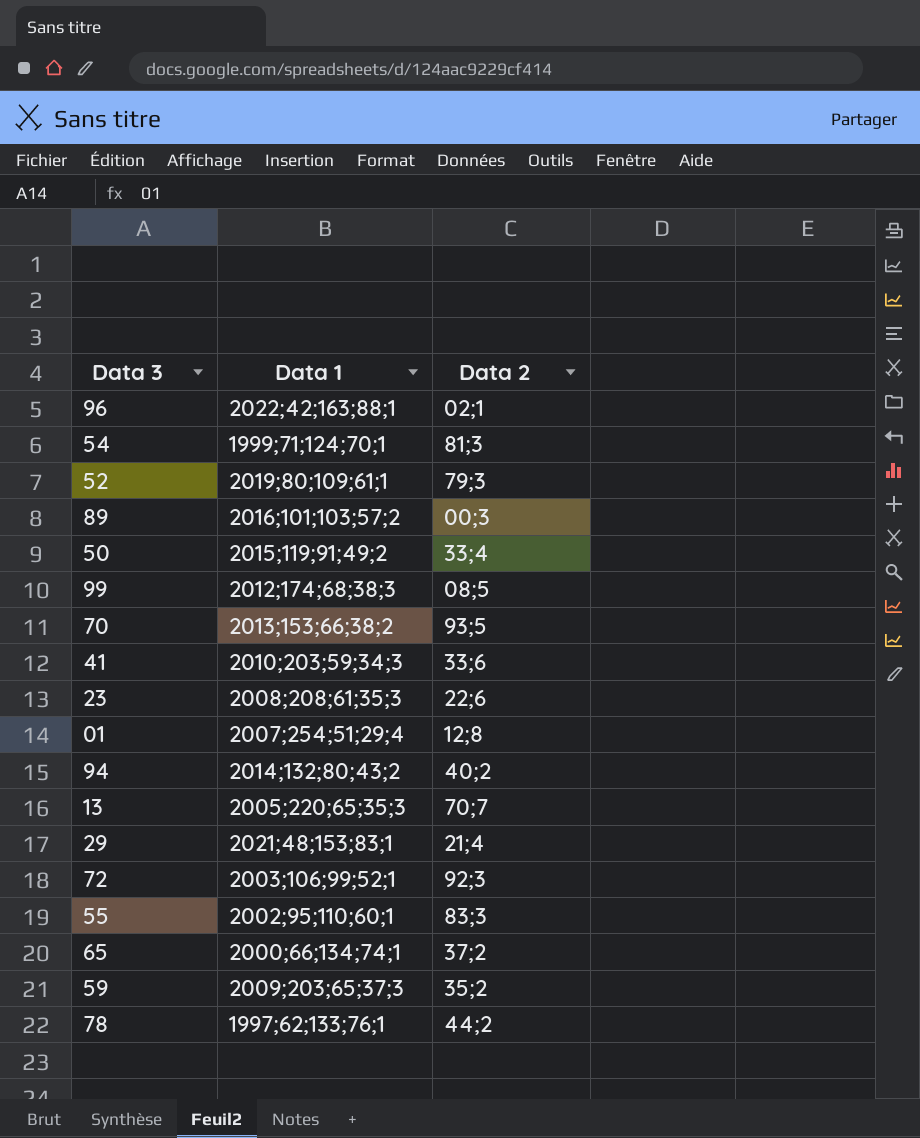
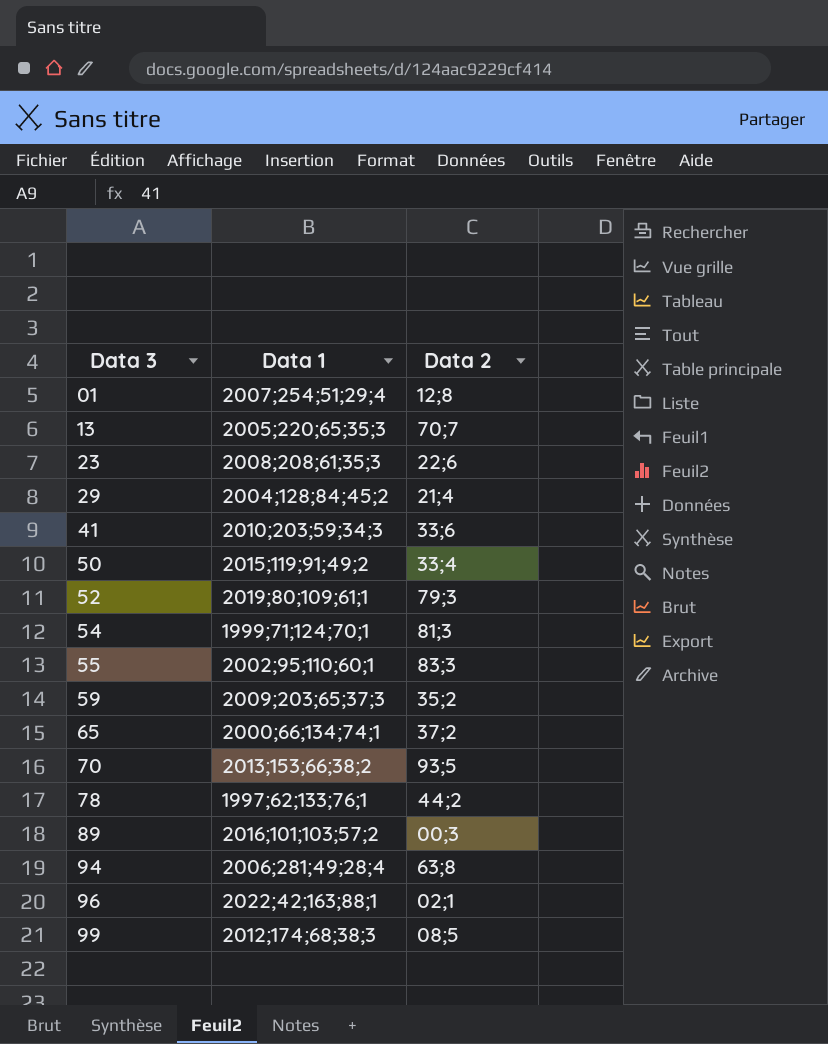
row order: none -> Data 3 ascending
row 72: 2003;106;99;52;1 | 92;3 -> none
29 | Data 1: 2021;48;153;83;1 -> 2004;128;84;45;2
94 | Data 1: 2014;132;80;43;2 -> 2006;281;49;28;4
94 | Data 2: 40;2 -> 63;8

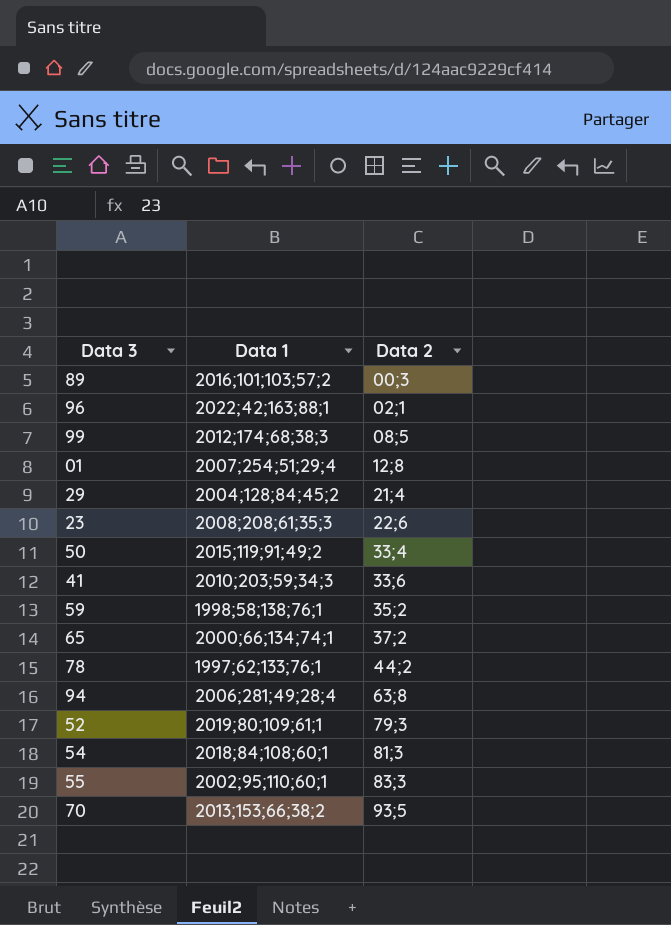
row order: Data 3 ascending -> Data 2 ascending
row 13: 2005;220;65;35;3 | 70;7 -> none
59 | Data 1: 2009;203;65;37;3 -> 1998;58;138;76;1
54 | Data 1: 1999;71;124;70;1 -> 2018;84;108;60;1

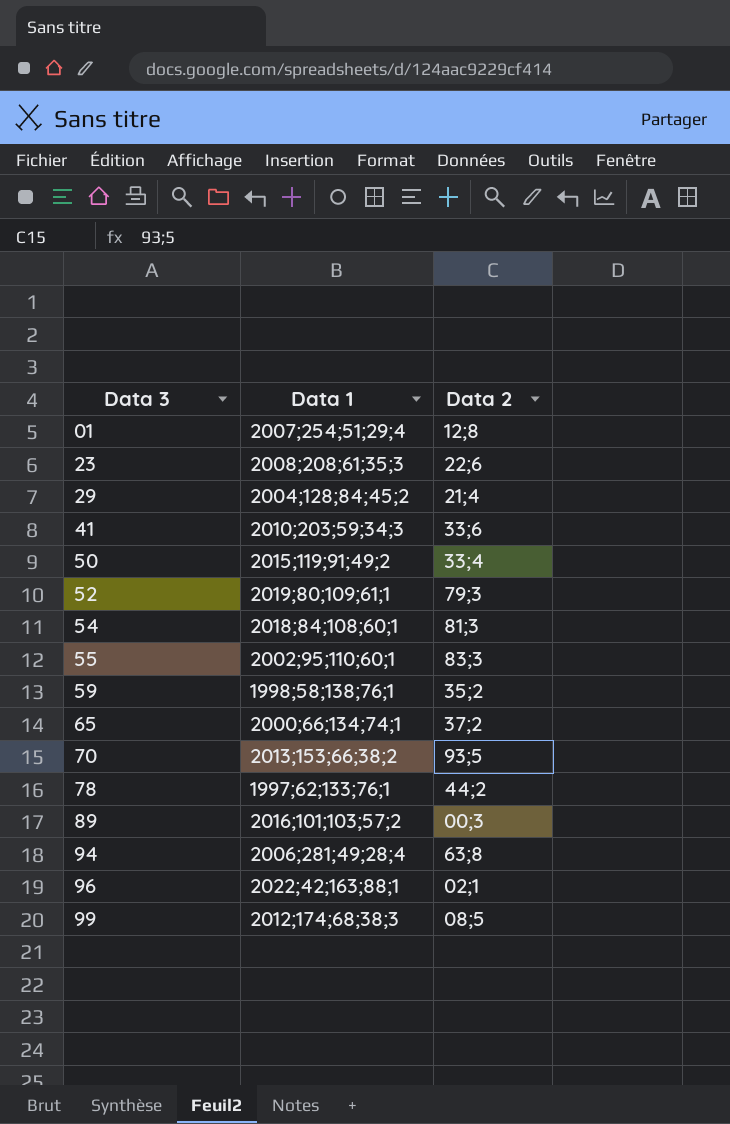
row order: Data 2 ascending -> Data 3 ascending

